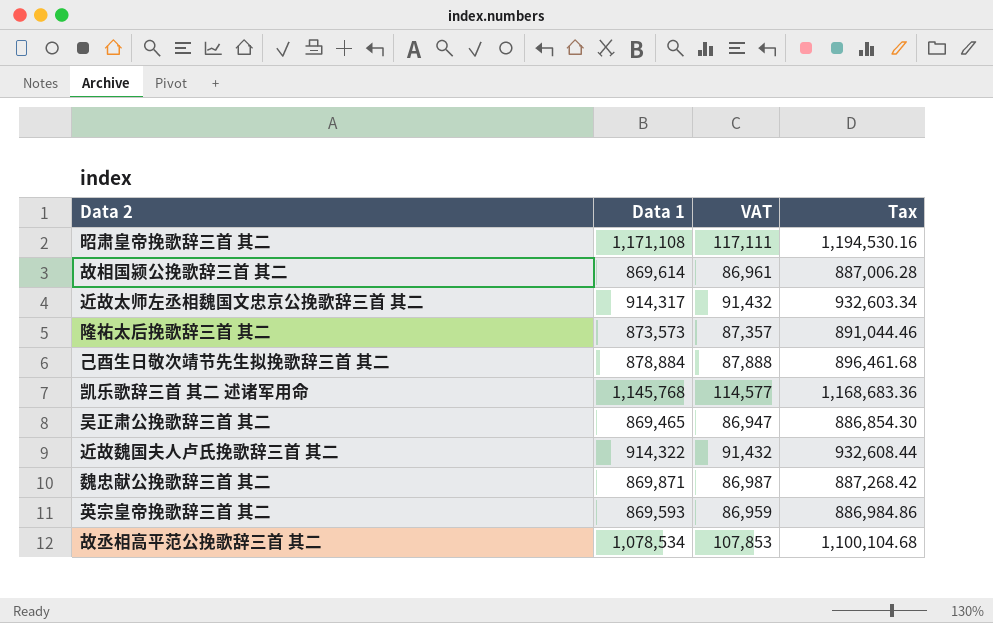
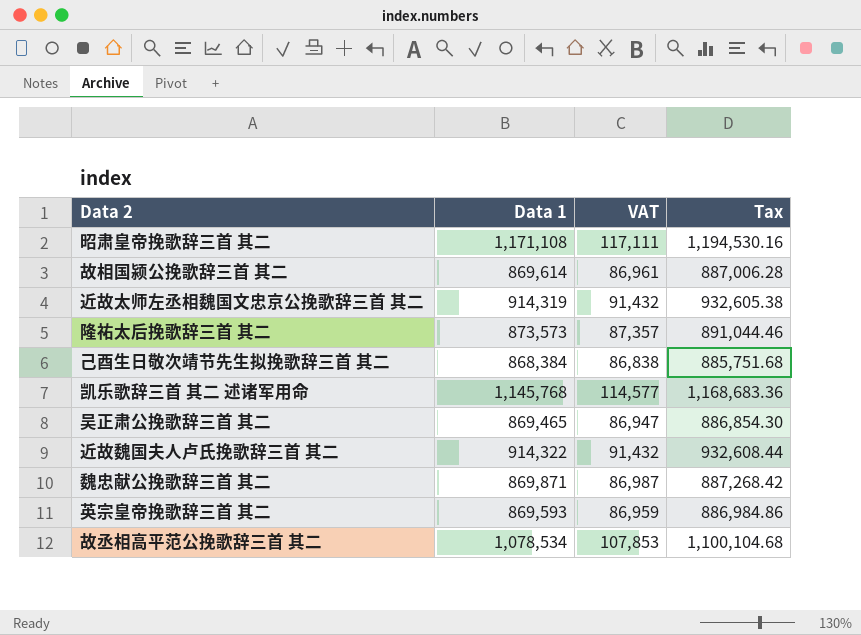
近故太师左丞相魏国文忠京公挽歌辞三首 其二 | Data 1: 914,317 -> 914,319
近故太师左丞相魏国文忠京公挽歌辞三首 其二 | Tax: 932,603.34 -> 932,605.38
己酉生日敬次靖节先生拟挽歌辞三首 其二 | Data 1: 878,884 -> 868,384
己酉生日敬次靖节先生拟挽歌辞三首 其二 | VAT: 87,888 -> 86,838
己酉生日敬次靖节先生拟挽歌辞三首 其二 | Tax: 896,461.68 -> 885,751.68

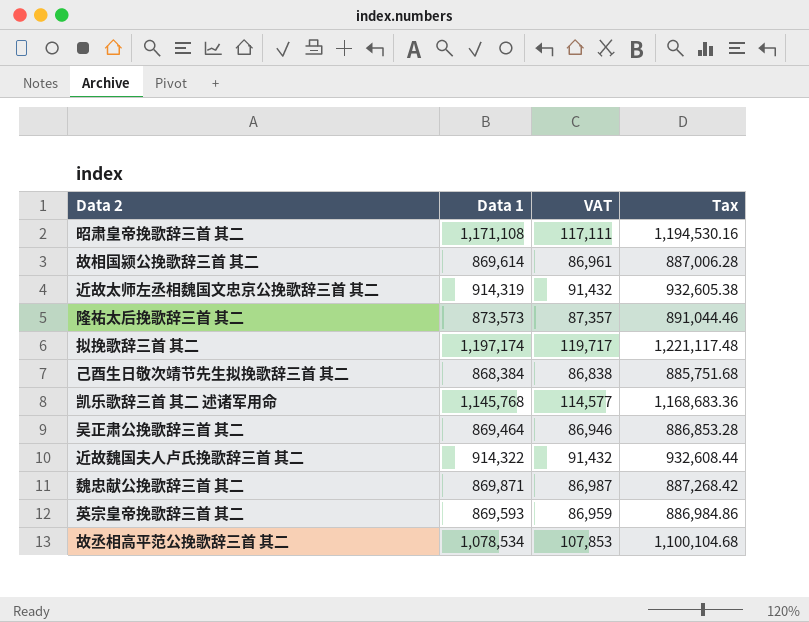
row 拟挽歌辞三首 其二: none -> 1,197,174 | 119,717 | 1,221,117.48
吴正肃公挽歌辞三首 其二 | Data 1: 869,465 -> 869,464
吴正肃公挽歌辞三首 其二 | VAT: 86,947 -> 86,946
吴正肃公挽歌辞三首 其二 | Tax: 886,854.30 -> 886,853.28

